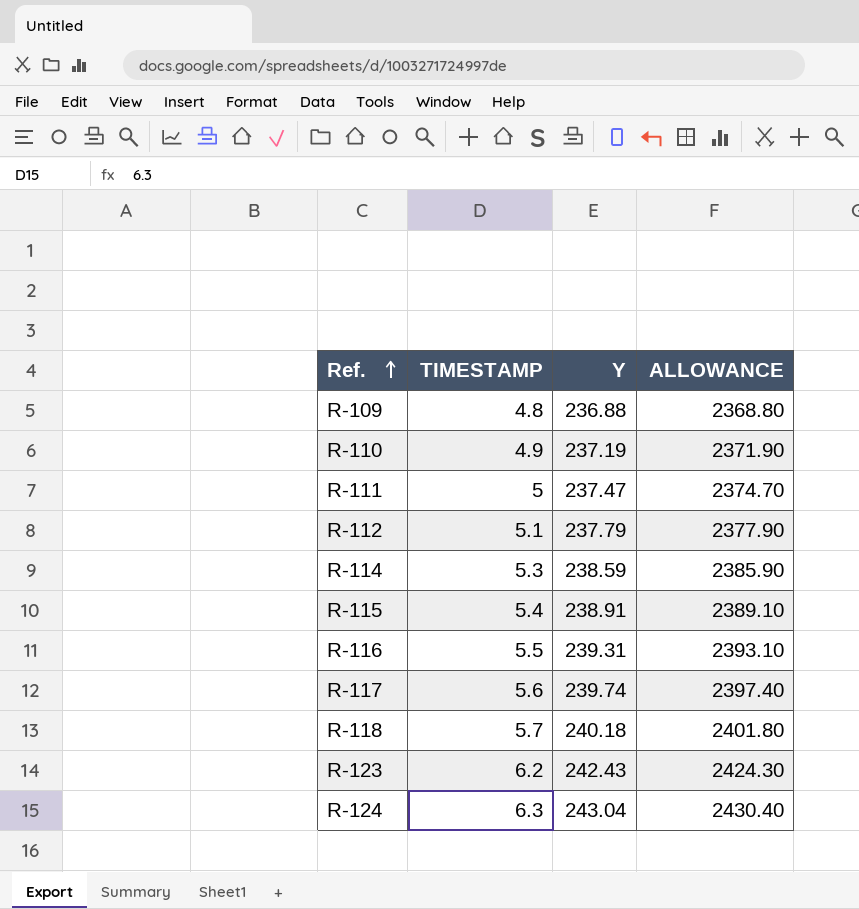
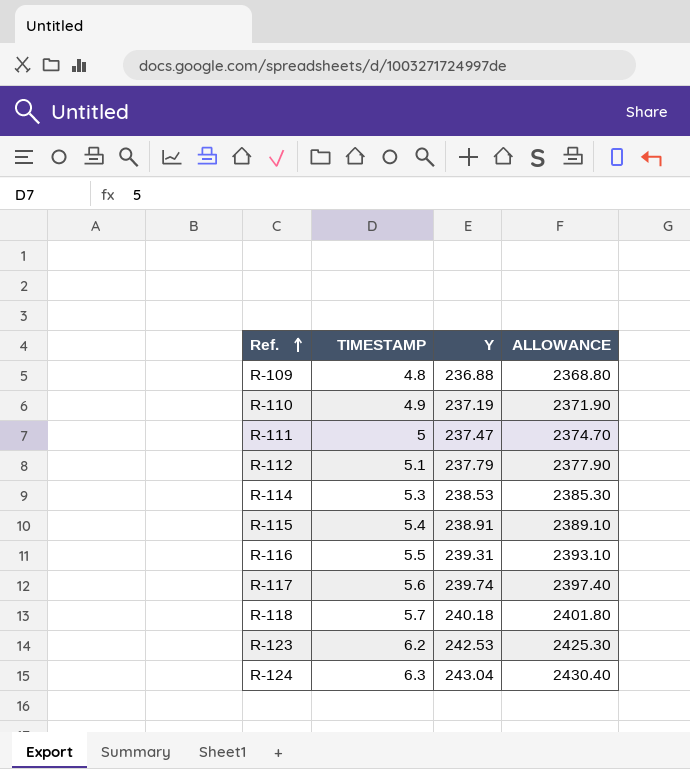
R-114 | Y: 238.59 -> 238.53
R-114 | ALLOWANCE: 2385.90 -> 2385.30
R-123 | Y: 242.43 -> 242.53
R-123 | ALLOWANCE: 2424.30 -> 2425.30

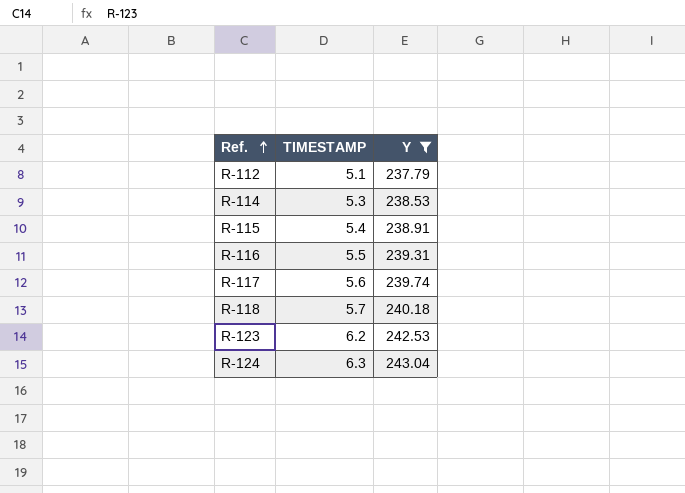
filter: none -> Y >= 237.79
column ALLOWANCE | formula: [Y] * 10 -> none

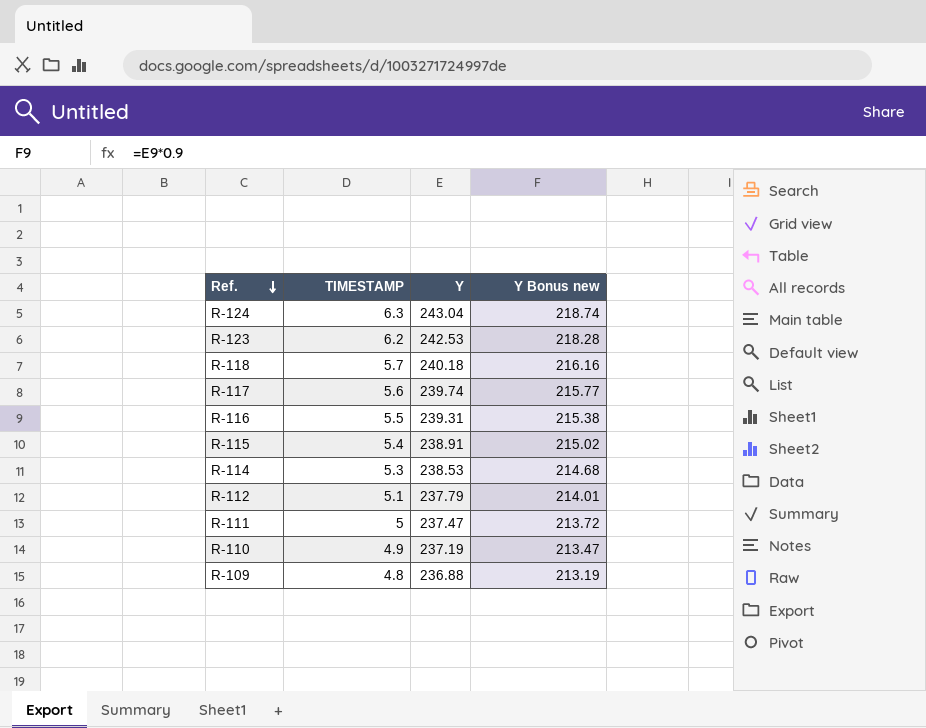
filter: Y >= 237.79 -> none
row order: Ref. ascending -> Ref. descending
column Y Bonus new | formula: none -> [Y] * 0.9

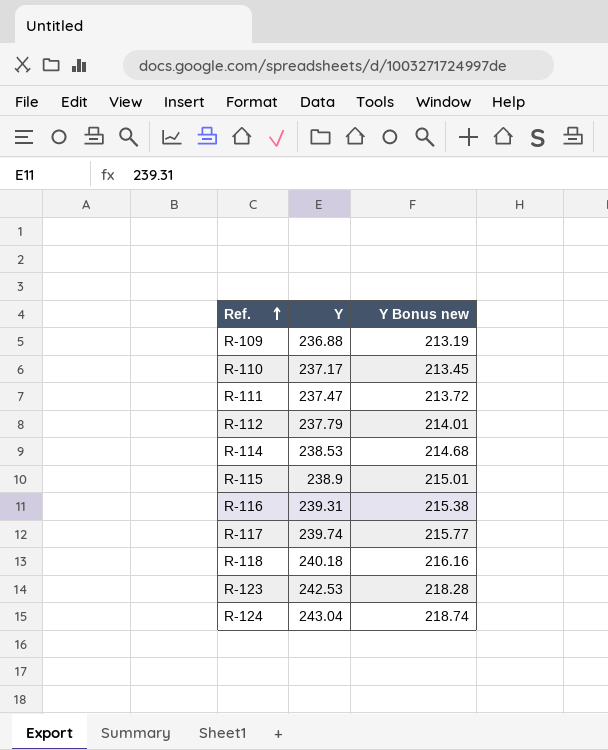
row order: Ref. descending -> Ref. ascending
column TIMESTAMP | position: 2 -> none
R-110 | Y: 237.19 -> 237.17
R-110 | Y Bonus new: 213.47 -> 213.45
R-115 | Y: 238.91 -> 238.9
R-115 | Y Bonus new: 215.02 -> 215.01

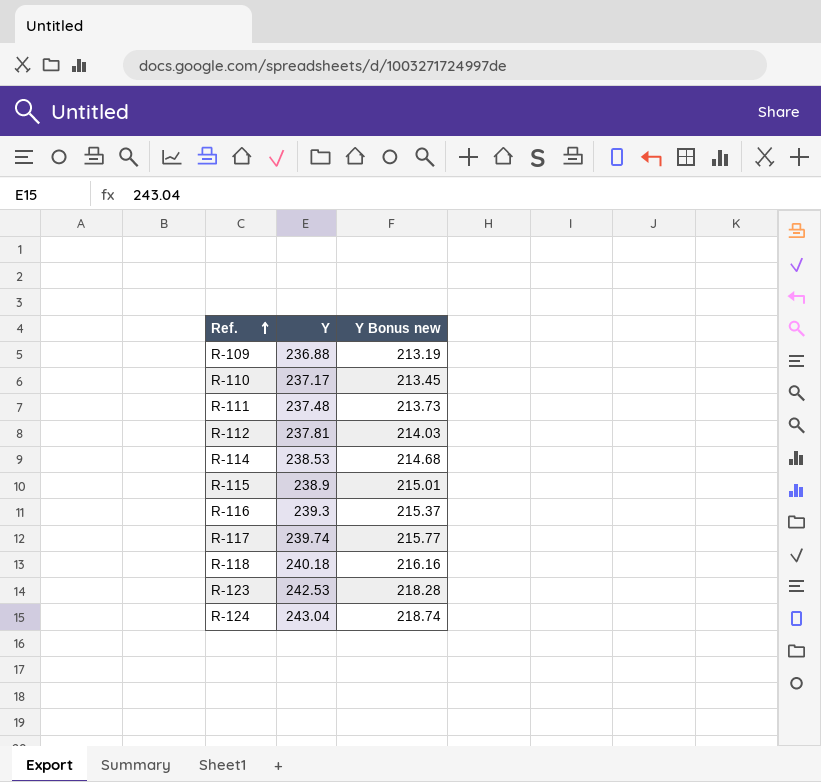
R-111 | Y: 237.47 -> 237.48
R-111 | Y Bonus new: 213.72 -> 213.73
R-112 | Y: 237.79 -> 237.81
R-112 | Y Bonus new: 214.01 -> 214.03
R-116 | Y: 239.31 -> 239.3
R-116 | Y Bonus new: 215.38 -> 215.37

